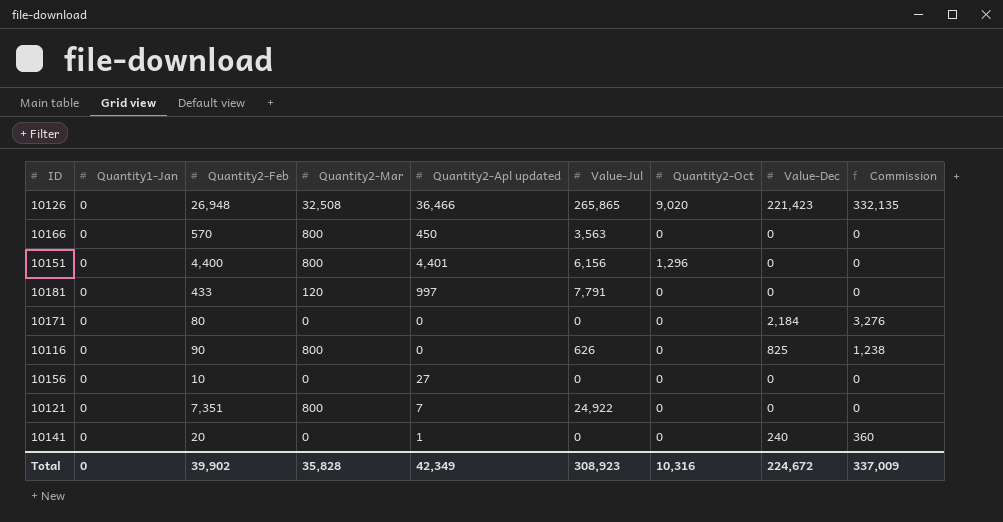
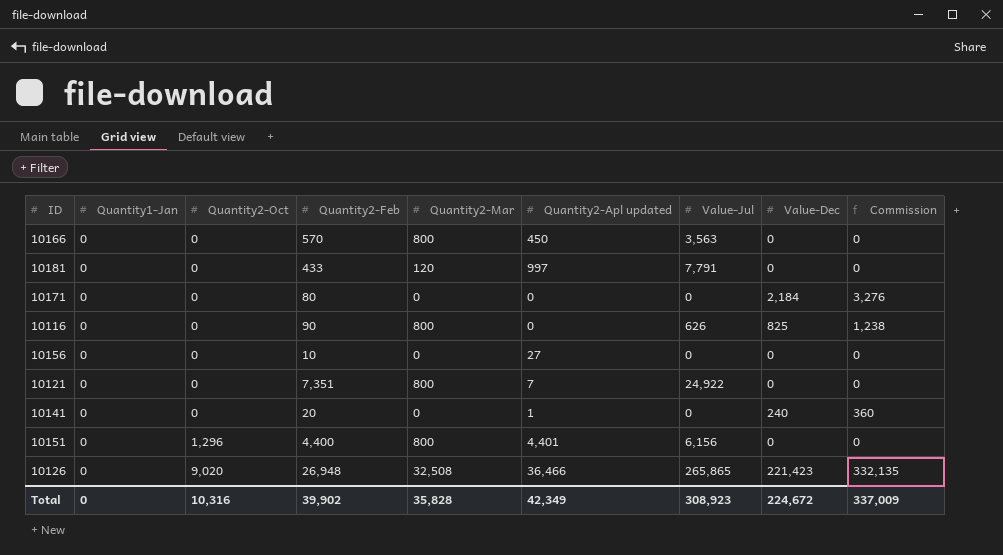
row order: none -> Quantity2-Oct ascending
column Quantity2-Oct | position: 7 -> 3

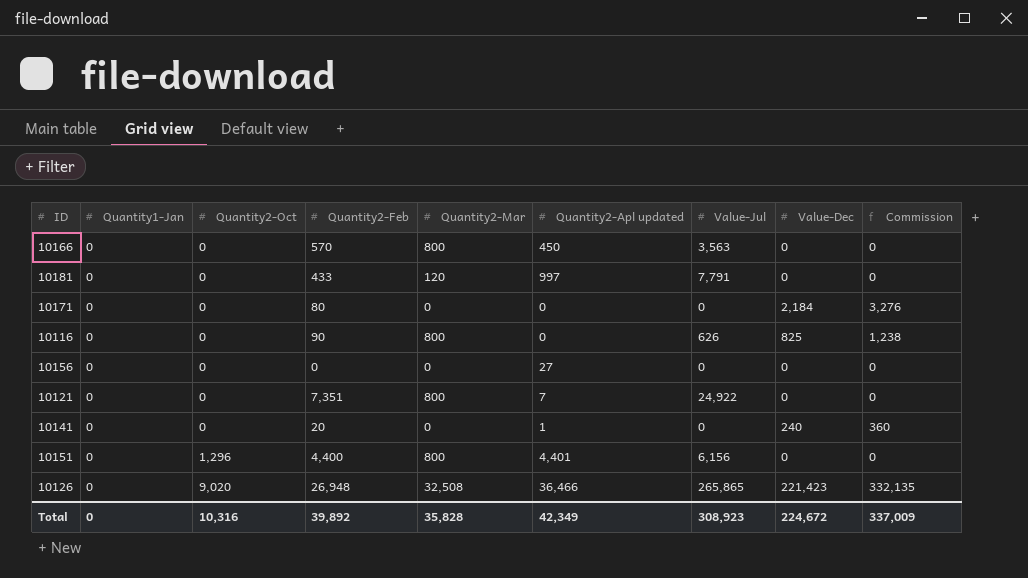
10156 | Quantity2-Feb: 10 -> 0
Total | Quantity2-Feb: 39,902 -> 39,892

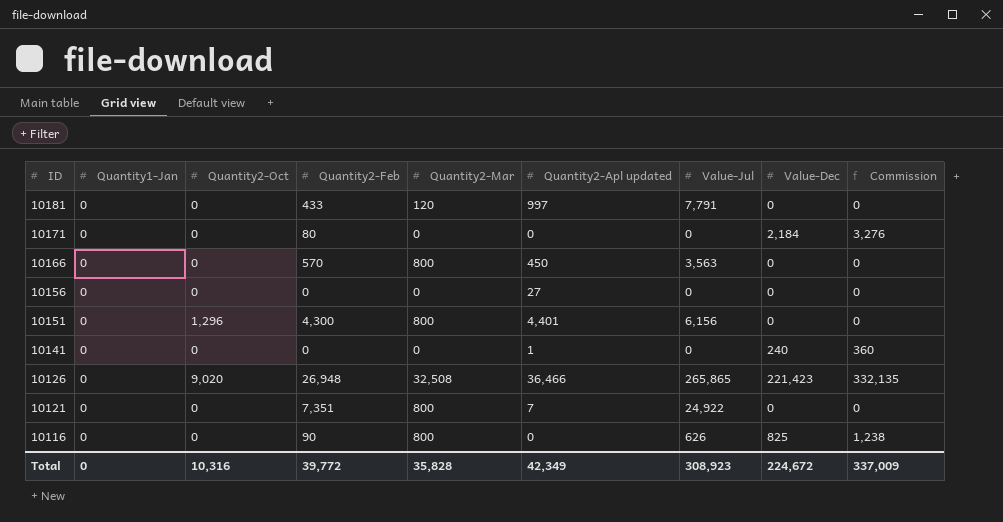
row order: Quantity2-Oct ascending -> ID descending
10151 | Quantity2-Feb: 4,400 -> 4,300
10141 | Quantity2-Feb: 20 -> 0
Total | Quantity2-Feb: 39,892 -> 39,772

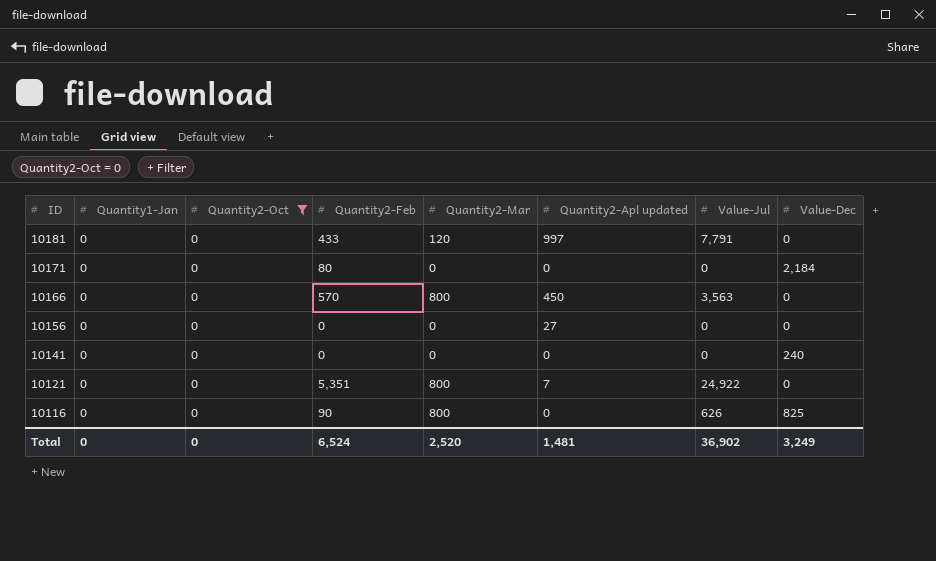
filter: none -> Quantity2-Oct = 0
column Commission | formula: [Value-Dec] * 1.5 -> none
10141 | Quantity2-Apl updated: 1 -> 0
10121 | Quantity2-Feb: 7,351 -> 5,351
Total | Quantity2-Oct: 10,316 -> 0
Total | Quantity2-Feb: 39,772 -> 6,524
Total | Quantity2-Mar: 35,828 -> 2,520
Total | Quantity2-Apl updated: 42,349 -> 1,481
Total | Value-Jul: 308,923 -> 36,902
Total | Value-Dec: 224,672 -> 3,249

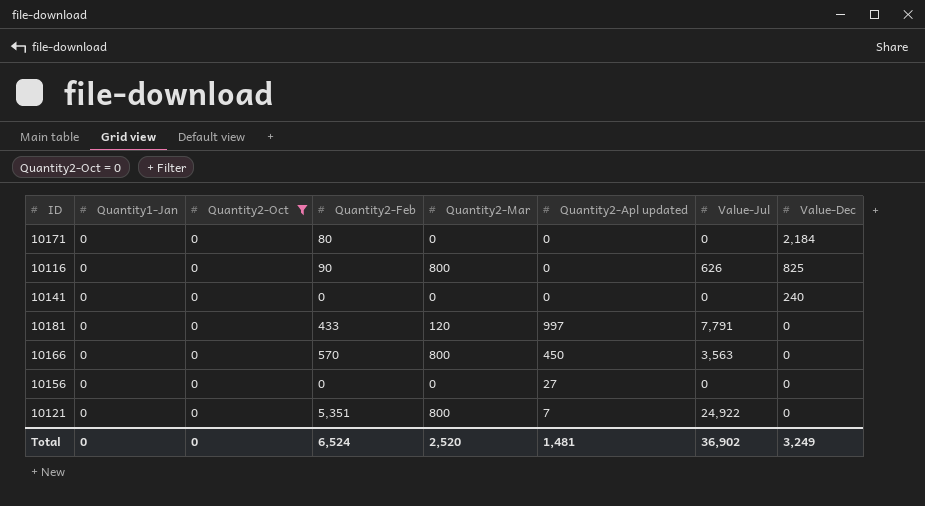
row order: ID descending -> Value-Dec descending

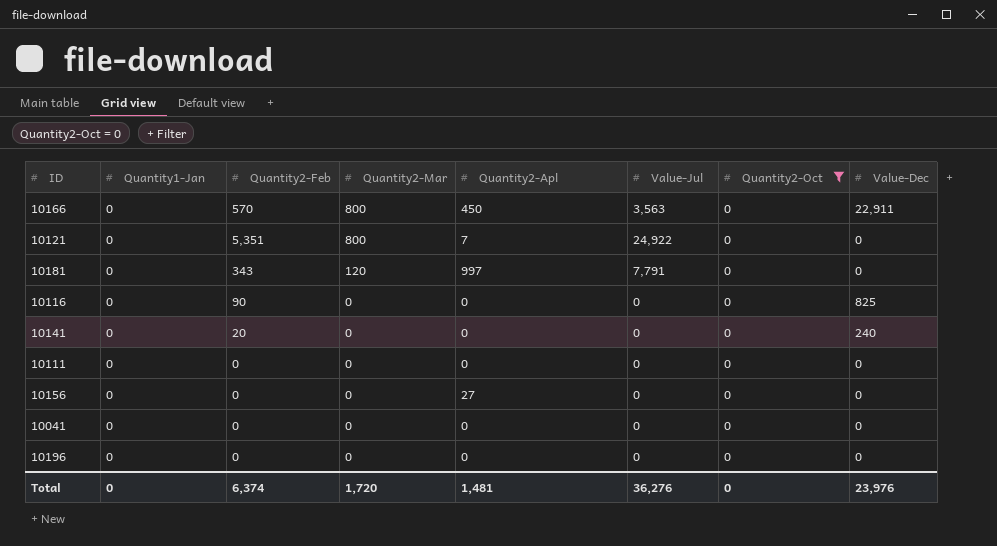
row order: Value-Dec descending -> Quantity2-Mar descending
column name: Quantity2-Apl updated -> Quantity2-Apl
column Quantity2-Oct | position: 3 -> 7
row 10171: 0 | 0 | 80 | 0 | 0 | 0 | 2,184 -> none
10166 | Value-Dec: 0 -> 22,911
10181 | Quantity2-Feb: 433 -> 343
10116 | Quantity2-Mar: 800 -> 0
10116 | Value-Jul: 626 -> 0
10141 | Quantity2-Feb: 0 -> 20
row 10111: none -> 0 | 0 | 0 | 0 | 0 | 0 | 0
row 10041: none -> 0 | 0 | 0 | 0 | 0 | 0 | 0
row 10196: none -> 0 | 0 | 0 | 0 | 0 | 0 | 0
Total | Quantity2-Feb: 6,524 -> 6,374
Total | Quantity2-Mar: 2,520 -> 1,720
Total | Value-Jul: 36,902 -> 36,276
Total | Value-Dec: 3,249 -> 23,976

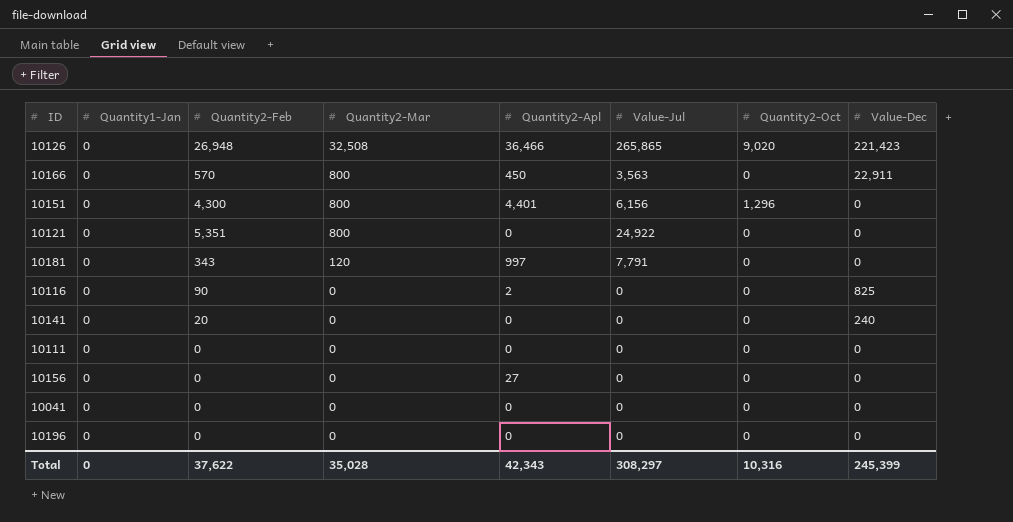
filter: Quantity2-Oct = 0 -> none
10121 | Quantity2-Apl: 7 -> 0
10116 | Quantity2-Apl: 0 -> 2
Total | Quantity2-Feb: 6,374 -> 37,622
Total | Quantity2-Mar: 1,720 -> 35,028
Total | Quantity2-Apl: 1,481 -> 42,343
Total | Value-Jul: 36,276 -> 308,297
Total | Quantity2-Oct: 0 -> 10,316
Total | Value-Dec: 23,976 -> 245,399

